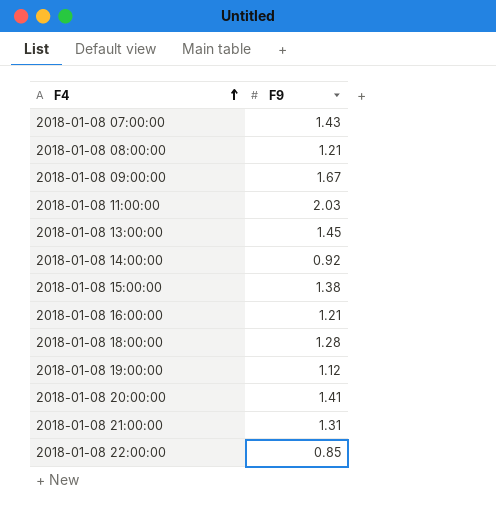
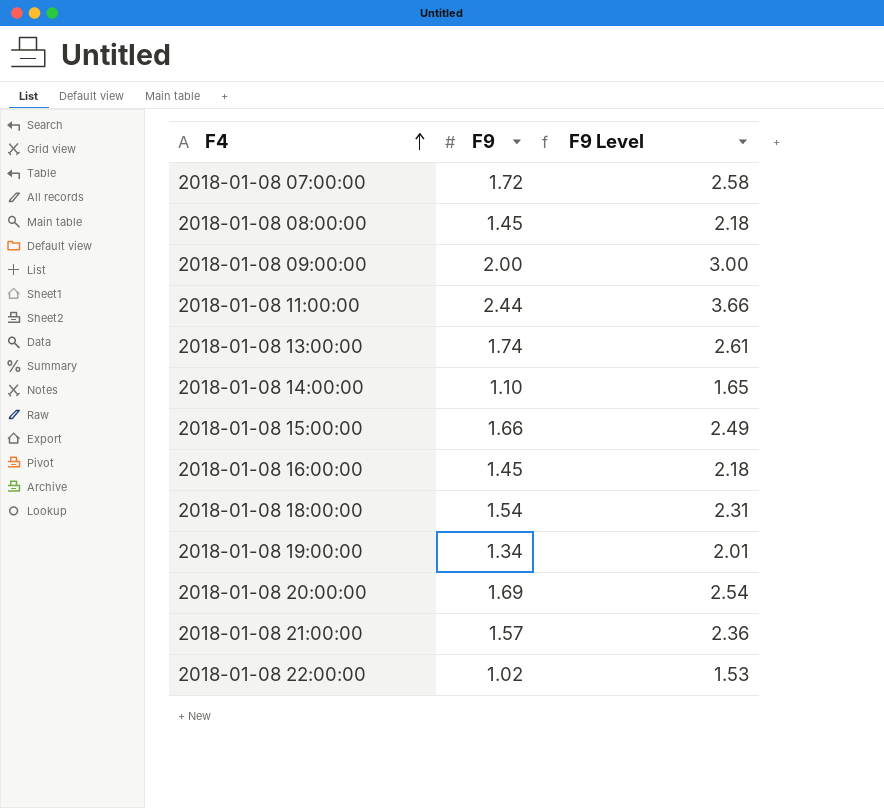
column F9 Level | formula: none -> [F9] * 1.5
2018-01-08 07:00:00 | F9: 1.43 -> 1.72
2018-01-08 08:00:00 | F9: 1.21 -> 1.45
2018-01-08 09:00:00 | F9: 1.67 -> 2.00
2018-01-08 11:00:00 | F9: 2.03 -> 2.44
2018-01-08 13:00:00 | F9: 1.45 -> 1.74
2018-01-08 14:00:00 | F9: 0.92 -> 1.10
2018-01-08 15:00:00 | F9: 1.38 -> 1.66
2018-01-08 16:00:00 | F9: 1.21 -> 1.45
2018-01-08 18:00:00 | F9: 1.28 -> 1.54
2018-01-08 19:00:00 | F9: 1.12 -> 1.34
2018-01-08 20:00:00 | F9: 1.41 -> 1.69
2018-01-08 21:00:00 | F9: 1.31 -> 1.57
2018-01-08 22:00:00 | F9: 0.85 -> 1.02

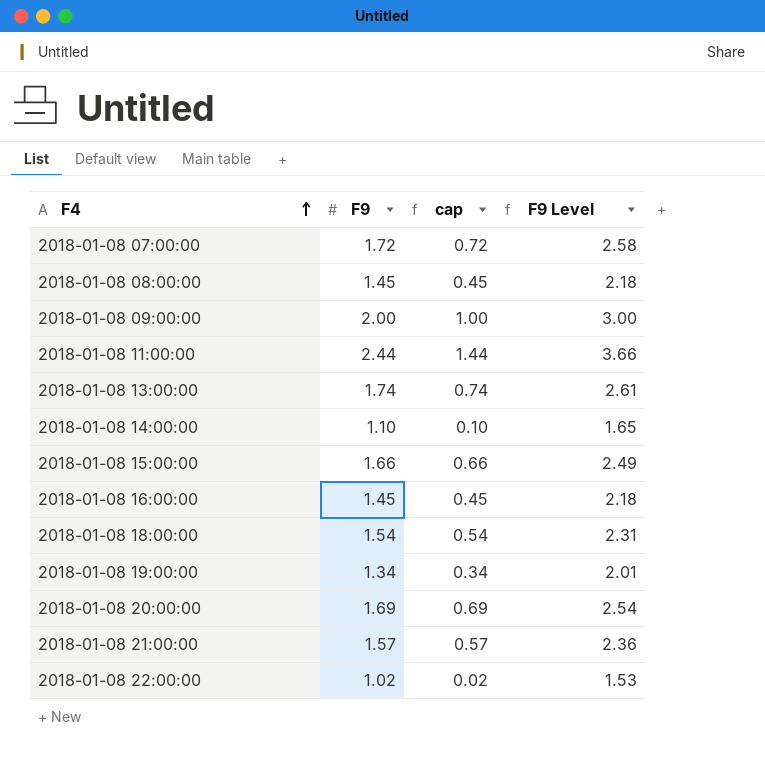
column cap | formula: none -> [F9] - 1

